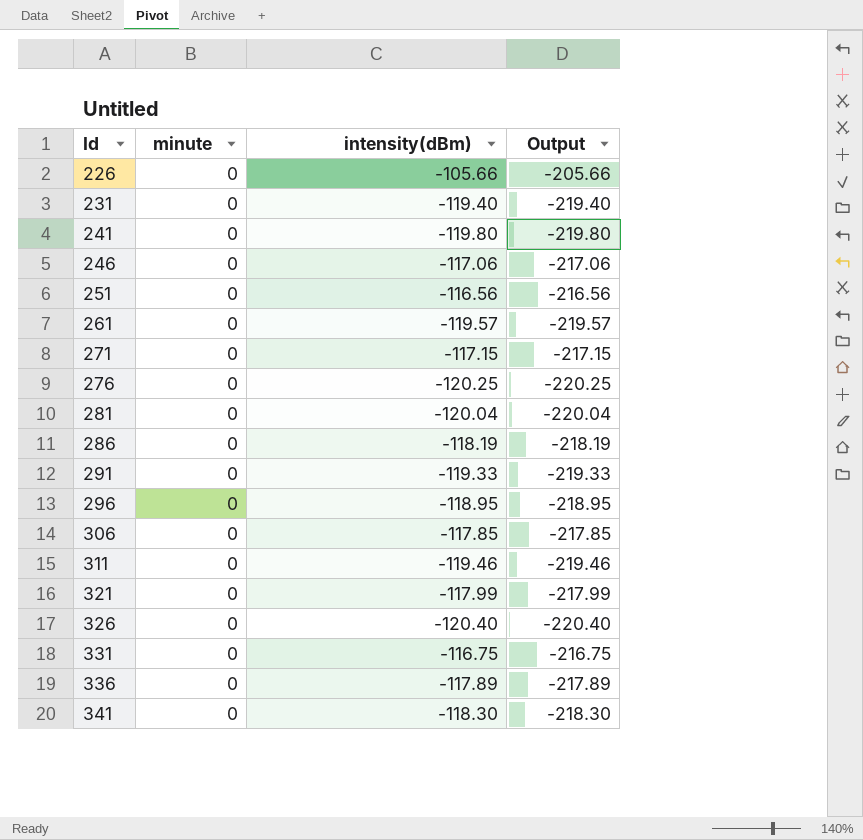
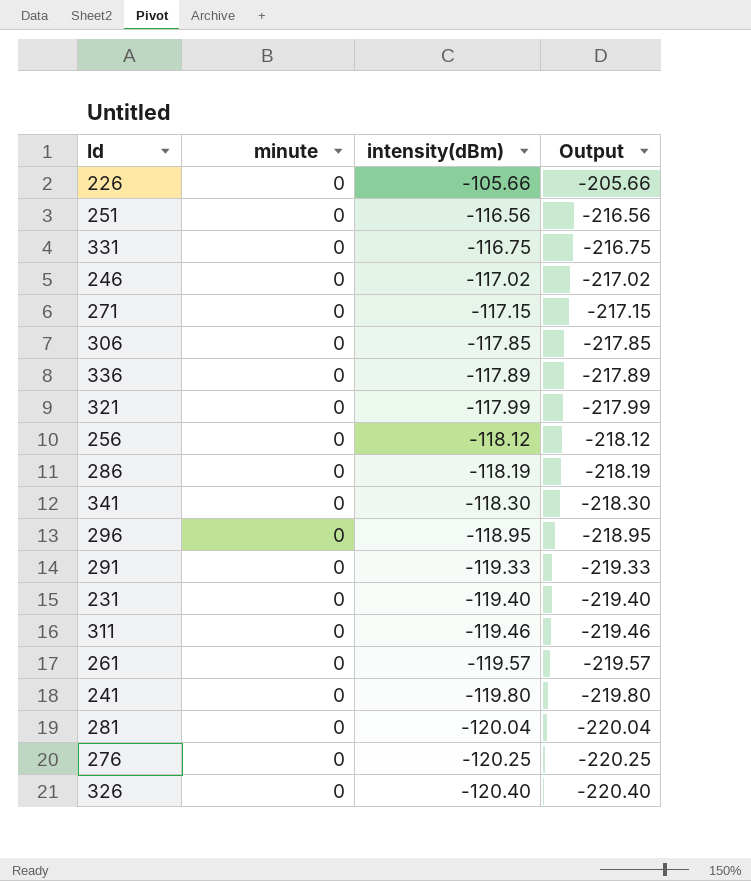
row order: Id ascending -> intensity(dBm) descending
246 | intensity(dBm): -117.06 -> -117.02
246 | Output: -217.06 -> -217.02
row 256: none -> 0 | -118.12 | -218.12

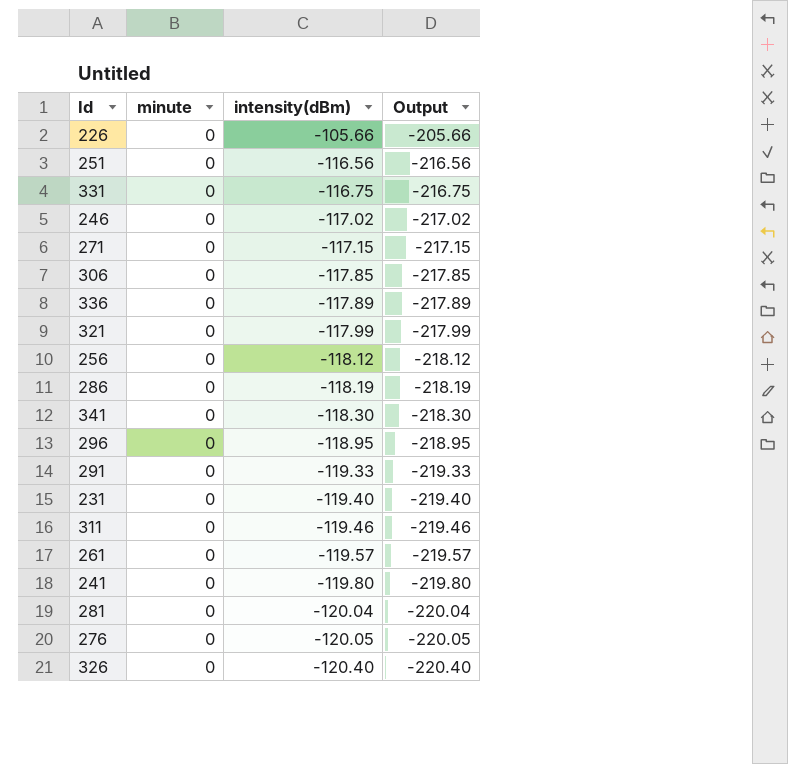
276 | intensity(dBm): -120.25 -> -120.05
276 | Output: -220.25 -> -220.05

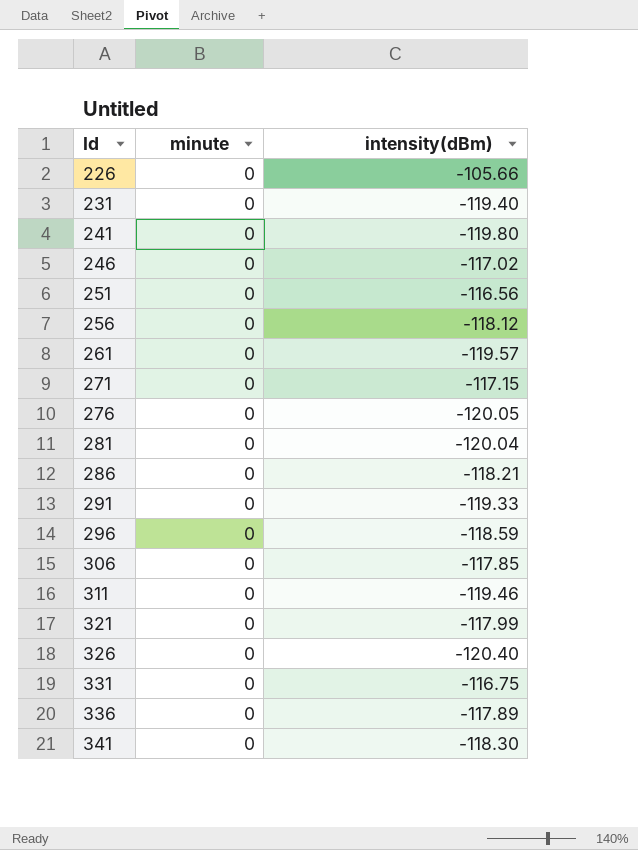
row order: intensity(dBm) descending -> Id ascending
column Output | formula: [intensity(dBm)] - 100 -> none
286 | intensity(dBm): -118.19 -> -118.21
296 | intensity(dBm): -118.95 -> -118.59

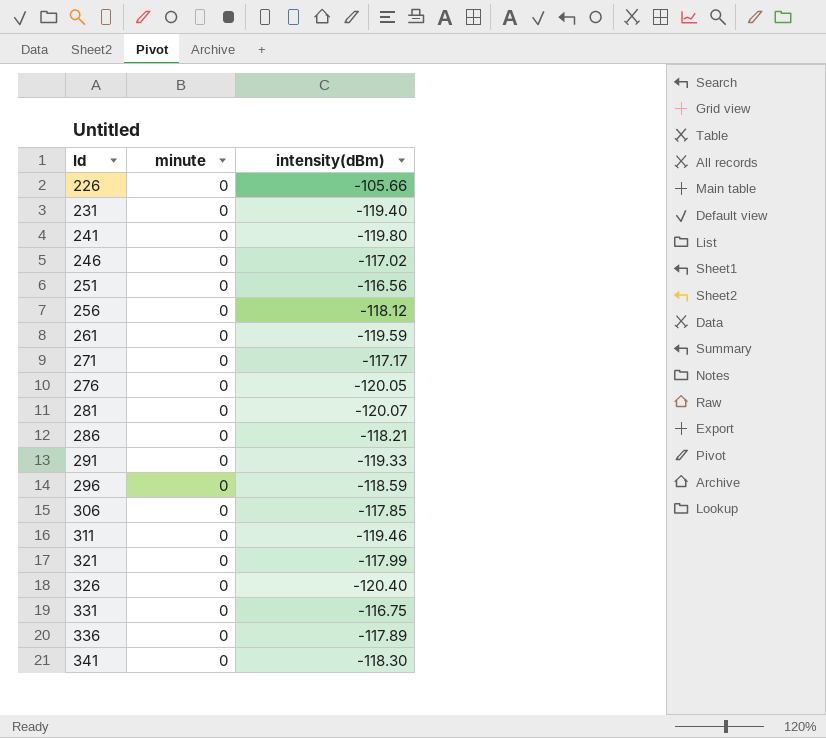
261 | intensity(dBm): -119.57 -> -119.59
271 | intensity(dBm): -117.15 -> -117.17
281 | intensity(dBm): -120.04 -> -120.07

